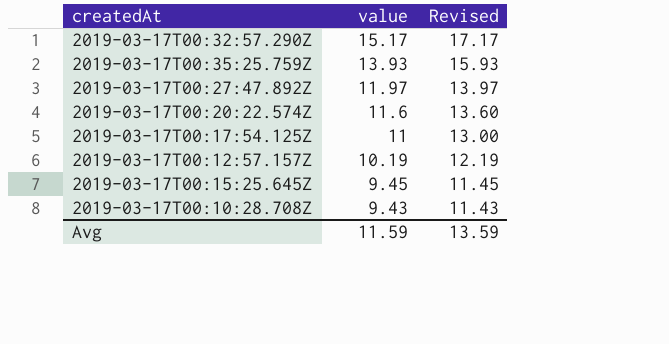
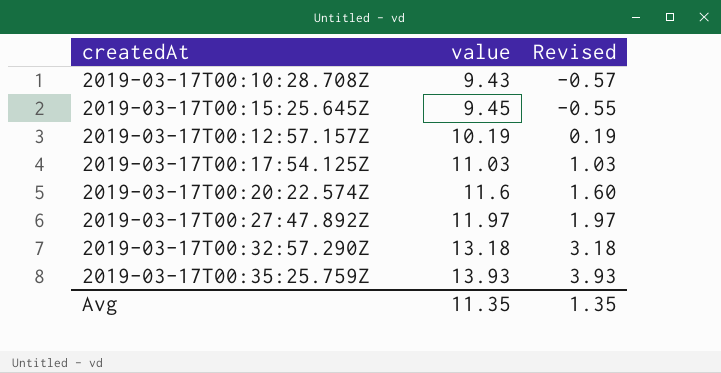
row order: value descending -> value ascending
column Revised | formula: [value] + 2 -> [value] - 10
2019-03-17T00:17:54.125Z | value: 11 -> 11.03
2019-03-17T00:32:57.290Z | value: 15.17 -> 13.18
Avg | value: 11.59 -> 11.35
Avg | Revised: 13.59 -> 1.35

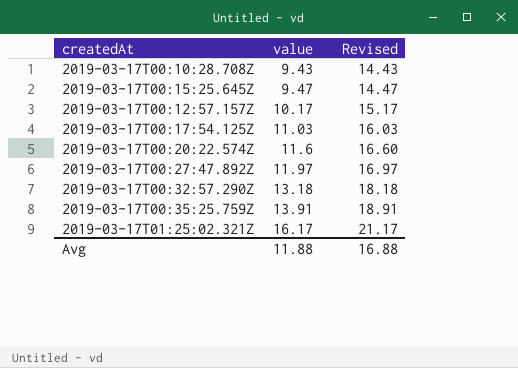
column Revised | formula: [value] - 10 -> [value] + 5
2019-03-17T00:15:25.645Z | value: 9.45 -> 9.47
2019-03-17T00:12:57.157Z | value: 10.19 -> 10.17
2019-03-17T00:35:25.759Z | value: 13.93 -> 13.91
row 2019-03-17T01:25:02.321Z: none -> 16.17 | 21.17
Avg | value: 11.35 -> 11.88
Avg | Revised: 1.35 -> 16.88

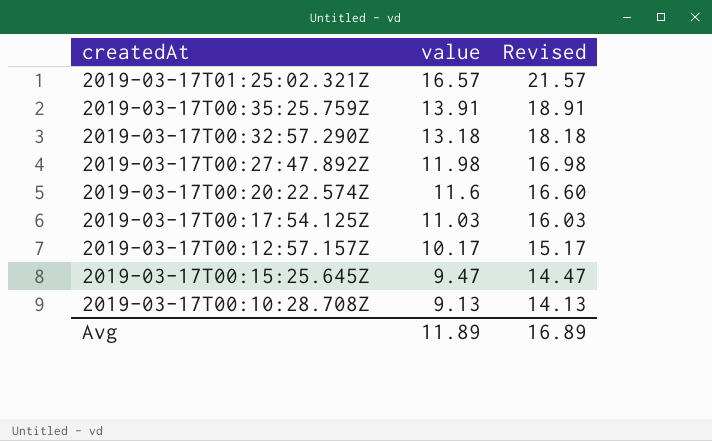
row order: value ascending -> value descending
2019-03-17T01:25:02.321Z | value: 16.17 -> 16.57
2019-03-17T01:25:02.321Z | Revised: 21.17 -> 21.57
2019-03-17T00:27:47.892Z | value: 11.97 -> 11.98
2019-03-17T00:27:47.892Z | Revised: 16.97 -> 16.98
2019-03-17T00:10:28.708Z | value: 9.43 -> 9.13
2019-03-17T00:10:28.708Z | Revised: 14.43 -> 14.13
Avg | value: 11.88 -> 11.89
Avg | Revised: 16.88 -> 16.89

